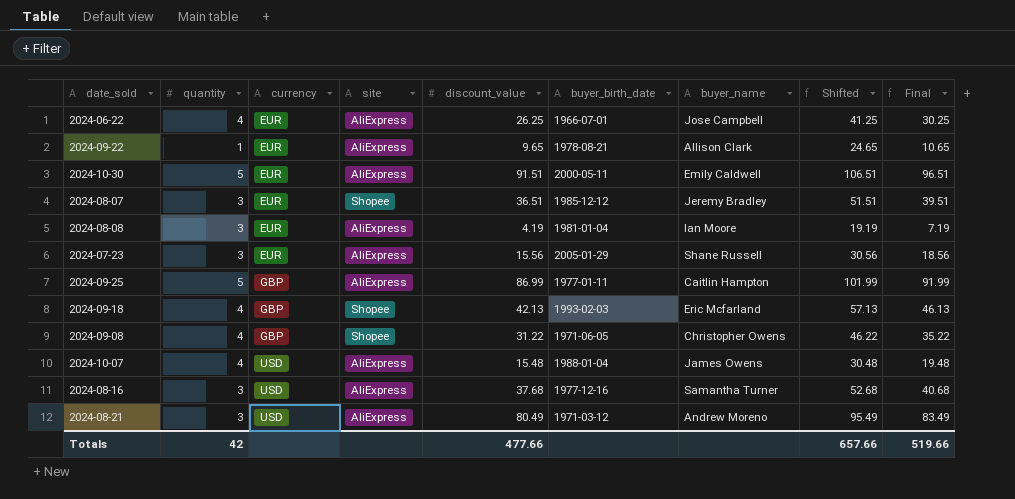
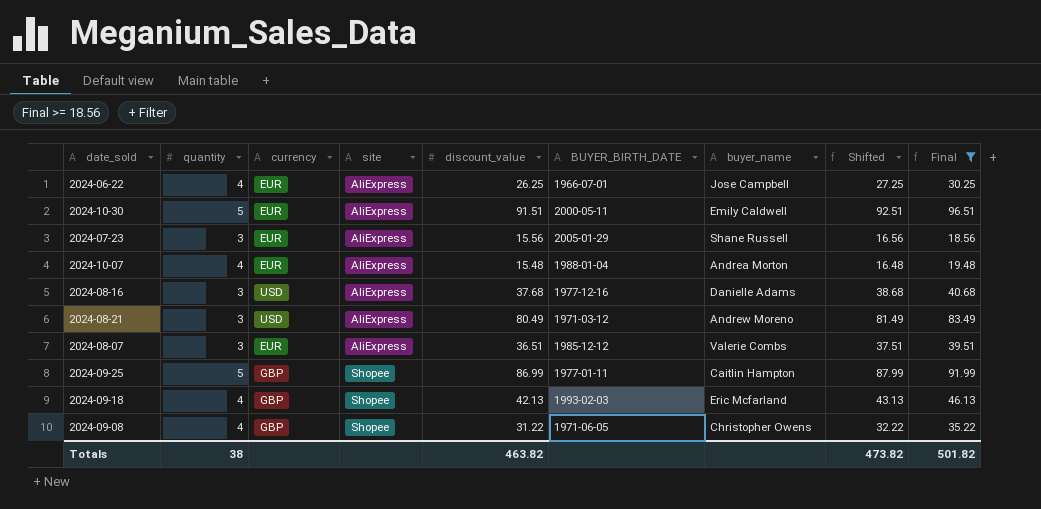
filter: none -> Final >= 18.56
row order: currency ascending -> site ascending
column name: buyer_birth_date -> BUYER_BIRTH_DATE
column Shifted | formula: [discount_value] + 15 -> [discount_value] + 1
2024-10-07 | currency: USD -> EUR
2024-10-07 | buyer_name: James Owens -> Andrea Morton
2024-08-16 | buyer_name: Samantha Turner -> Danielle Adams
2024-08-07 | site: Shopee -> AliExpress
2024-08-07 | buyer_name: Jeremy Bradley -> Valerie Combs
2024-09-25 | site: AliExpress -> Shopee
Totals | quantity: 42 -> 38
Totals | discount_value: 477.66 -> 463.82
Totals | Shifted: 657.66 -> 473.82
Totals | Final: 519.66 -> 501.82

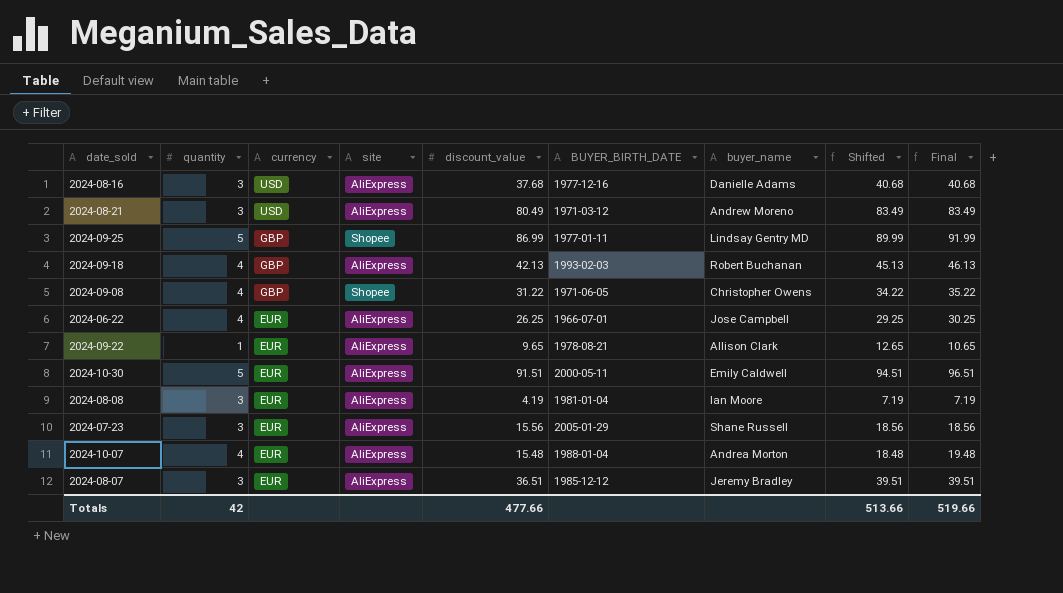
filter: Final >= 18.56 -> none
row order: site ascending -> currency descending
column Shifted | formula: [discount_value] + 1 -> [discount_value] + 3
2024-09-25 | buyer_name: Caitlin Hampton -> Lindsay Gentry MD
2024-09-18 | site: Shopee -> AliExpress
2024-09-18 | buyer_name: Eric Mcfarland -> Robert Buchanan
2024-08-07 | buyer_name: Valerie Combs -> Jeremy Bradley
Totals | quantity: 38 -> 42
Totals | discount_value: 463.82 -> 477.66
Totals | Shifted: 473.82 -> 513.66
Totals | Final: 501.82 -> 519.66

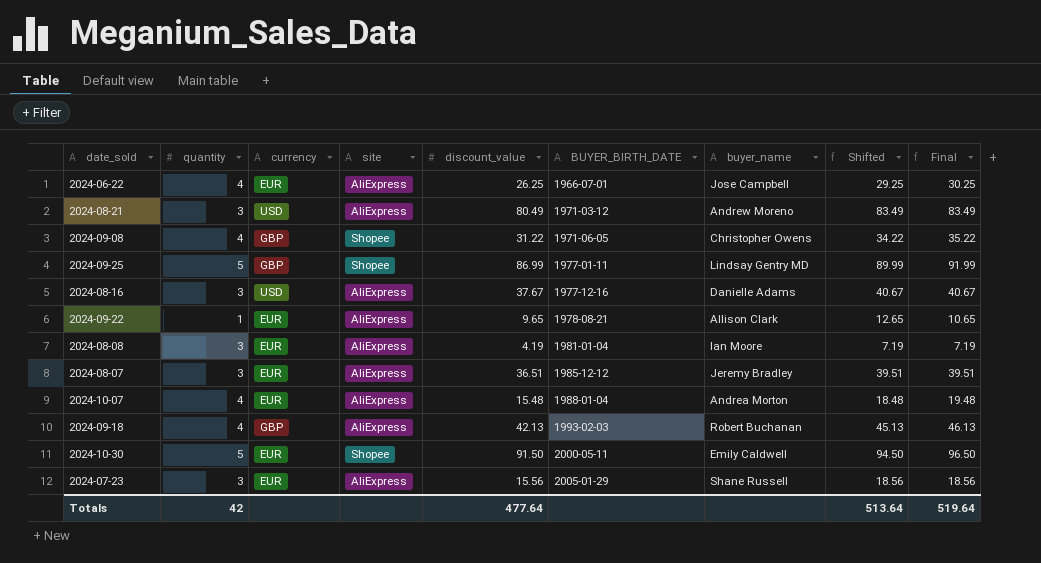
row order: currency descending -> BUYER_BIRTH_DATE ascending
2024-08-16 | discount_value: 37.68 -> 37.67
2024-08-16 | Shifted: 40.68 -> 40.67
2024-08-16 | Final: 40.68 -> 40.67
2024-10-30 | site: AliExpress -> Shopee
2024-10-30 | discount_value: 91.51 -> 91.50
2024-10-30 | Shifted: 94.51 -> 94.50
2024-10-30 | Final: 96.51 -> 96.50
Totals | discount_value: 477.66 -> 477.64
Totals | Shifted: 513.66 -> 513.64
Totals | Final: 519.66 -> 519.64

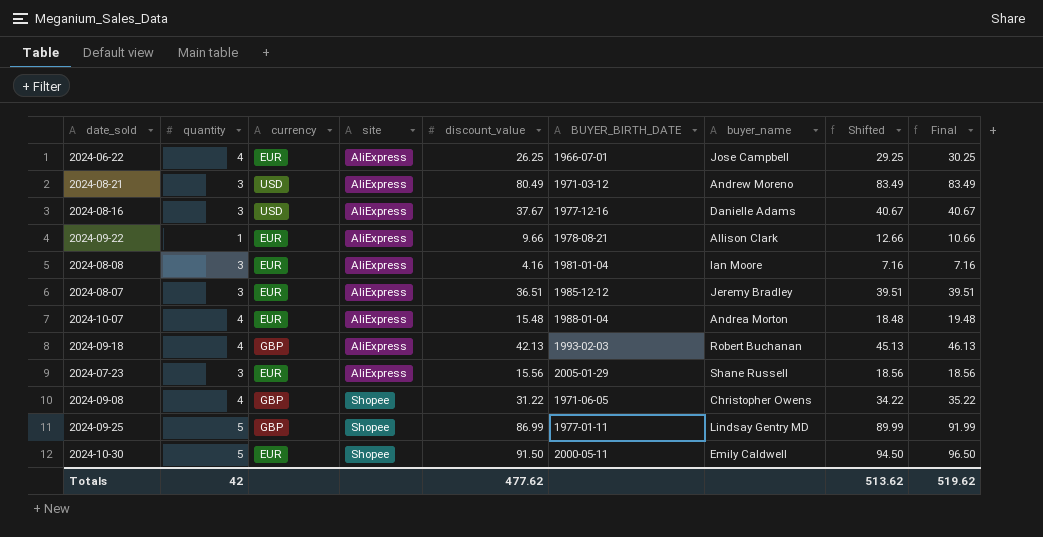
row order: BUYER_BIRTH_DATE ascending -> site ascending
2024-09-22 | discount_value: 9.65 -> 9.66
2024-09-22 | Shifted: 12.65 -> 12.66
2024-09-22 | Final: 10.65 -> 10.66
2024-08-08 | discount_value: 4.19 -> 4.16
2024-08-08 | Shifted: 7.19 -> 7.16
2024-08-08 | Final: 7.19 -> 7.16
Totals | discount_value: 477.64 -> 477.62
Totals | Shifted: 513.64 -> 513.62
Totals | Final: 519.64 -> 519.62

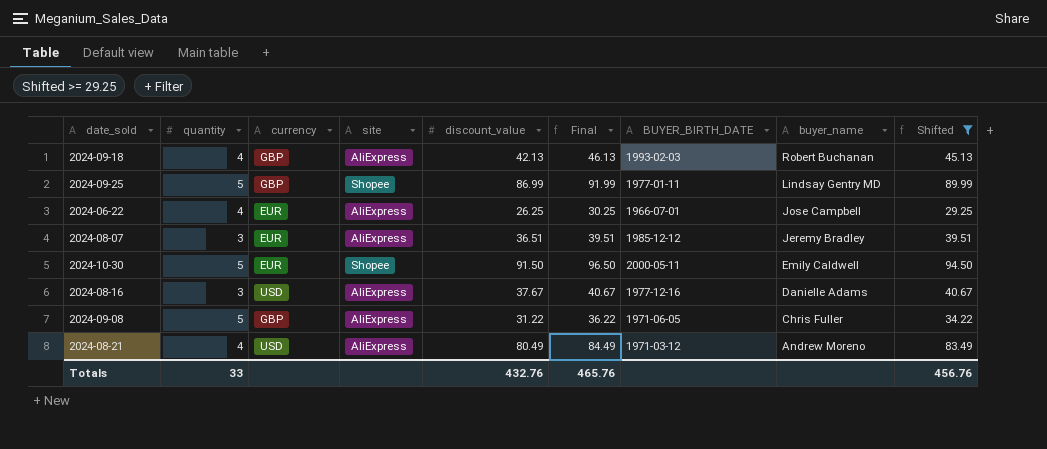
filter: none -> Shifted >= 29.25
row order: site ascending -> buyer_name descending
column Final | position: 9 -> 6
2024-09-08 | quantity: 4 -> 5
2024-09-08 | site: Shopee -> AliExpress
2024-09-08 | Final: 35.22 -> 36.22
2024-09-08 | buyer_name: Christopher Owens -> Chris Fuller
2024-08-21 | quantity: 3 -> 4
2024-08-21 | Final: 83.49 -> 84.49
Totals | quantity: 42 -> 33
Totals | discount_value: 477.62 -> 432.76
Totals | Final: 519.62 -> 465.76
Totals | Shifted: 513.62 -> 456.76

